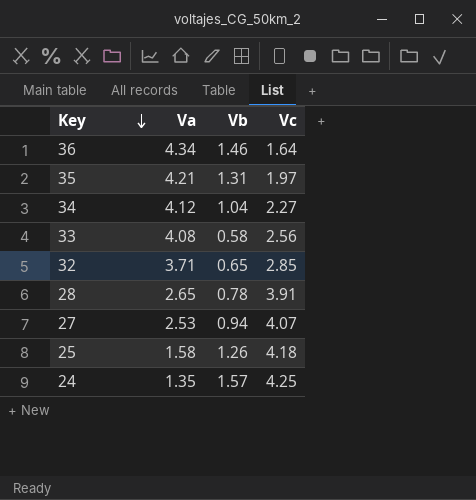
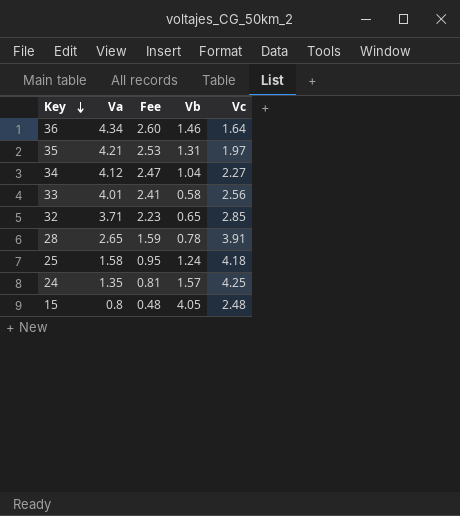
column Fee | formula: none -> [Va] * 0.6
row 27: 2.53 | 0.94 | 4.07 -> none
33 | Va: 4.08 -> 4.01
25 | Vb: 1.26 -> 1.24
row 15: none -> 0.8 | 0.48 | 4.05 | 2.48

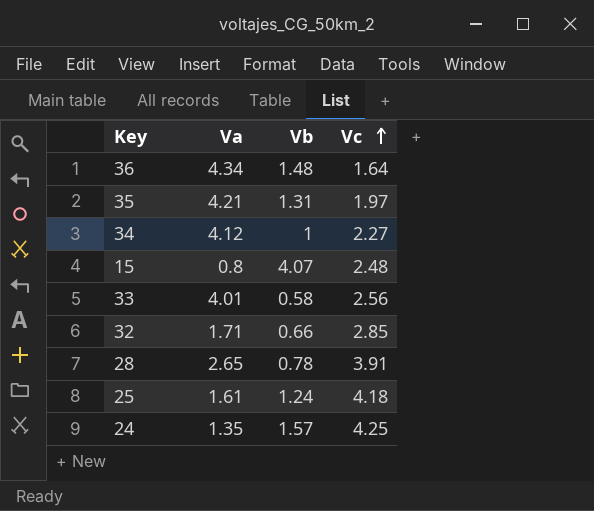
row order: Key descending -> Vc ascending
column Fee | formula: [Va] * 0.6 -> none
36 | Vb: 1.46 -> 1.48
34 | Vb: 1.04 -> 1
15 | Vb: 4.05 -> 4.07
32 | Va: 3.71 -> 1.71
32 | Vb: 0.65 -> 0.66
25 | Va: 1.58 -> 1.61

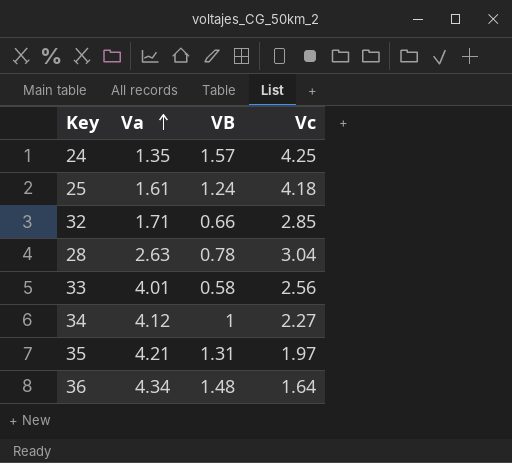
row order: Vc ascending -> Va ascending
column name: Vb -> VB
row 15: 0.8 | 4.07 | 2.48 -> none
28 | Va: 2.65 -> 2.63
28 | Vc: 3.91 -> 3.04

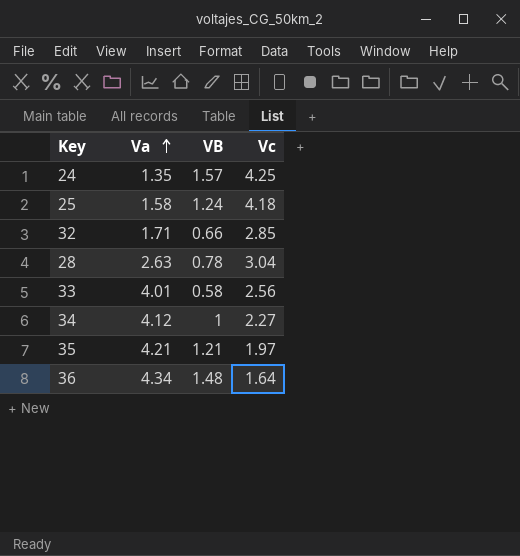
25 | Va: 1.61 -> 1.58
35 | VB: 1.31 -> 1.21

